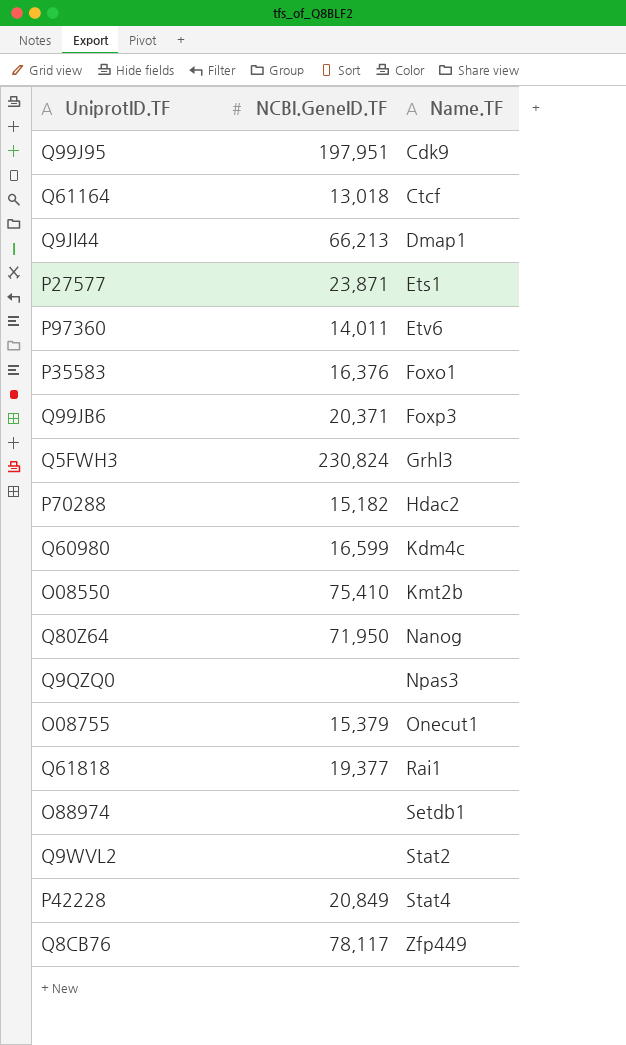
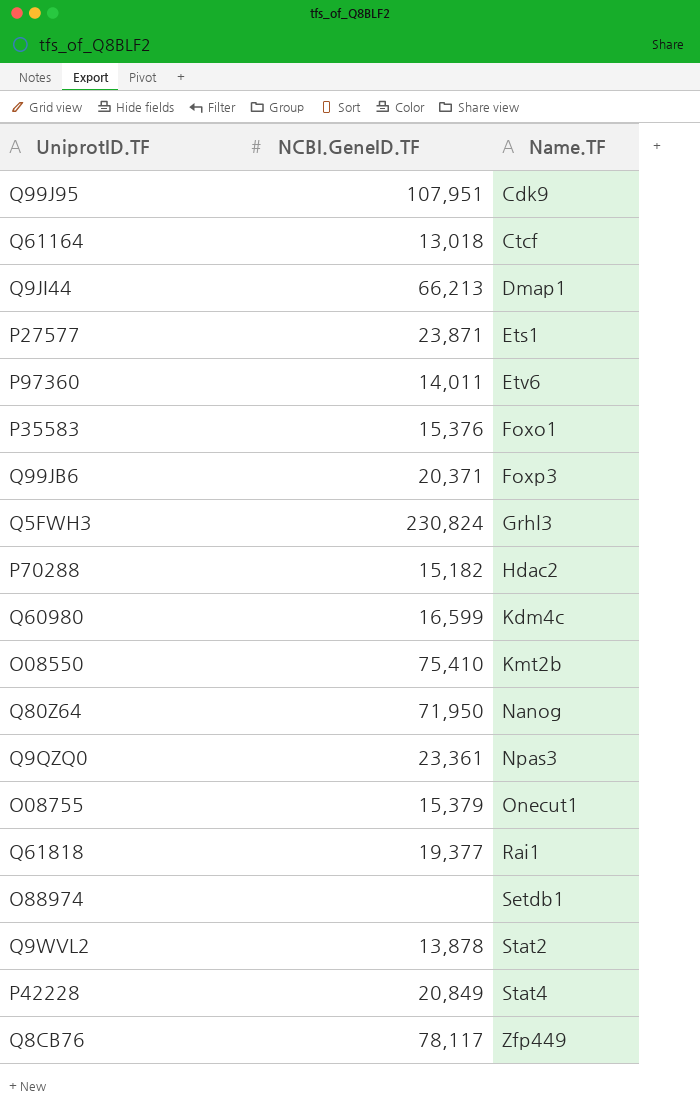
Q99J95 | NCBI.GeneID.TF: 197,951 -> 107,951
P35583 | NCBI.GeneID.TF: 16,376 -> 15,376
Q9QZQ0 | NCBI.GeneID.TF: none -> 23,361
Q9WVL2 | NCBI.GeneID.TF: none -> 13,878

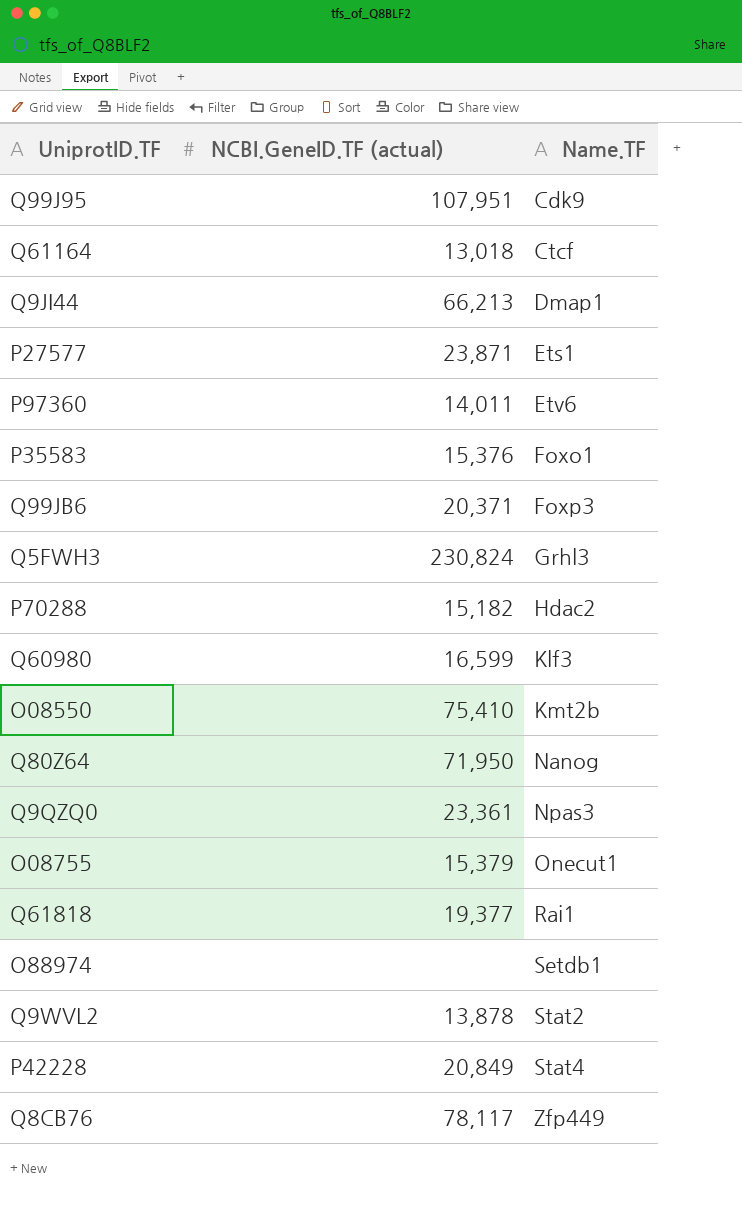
column name: NCBI.GeneID.TF -> NCBI.GeneID.TF (actual)
Q60980 | Name.TF: Kdm4c -> Klf3

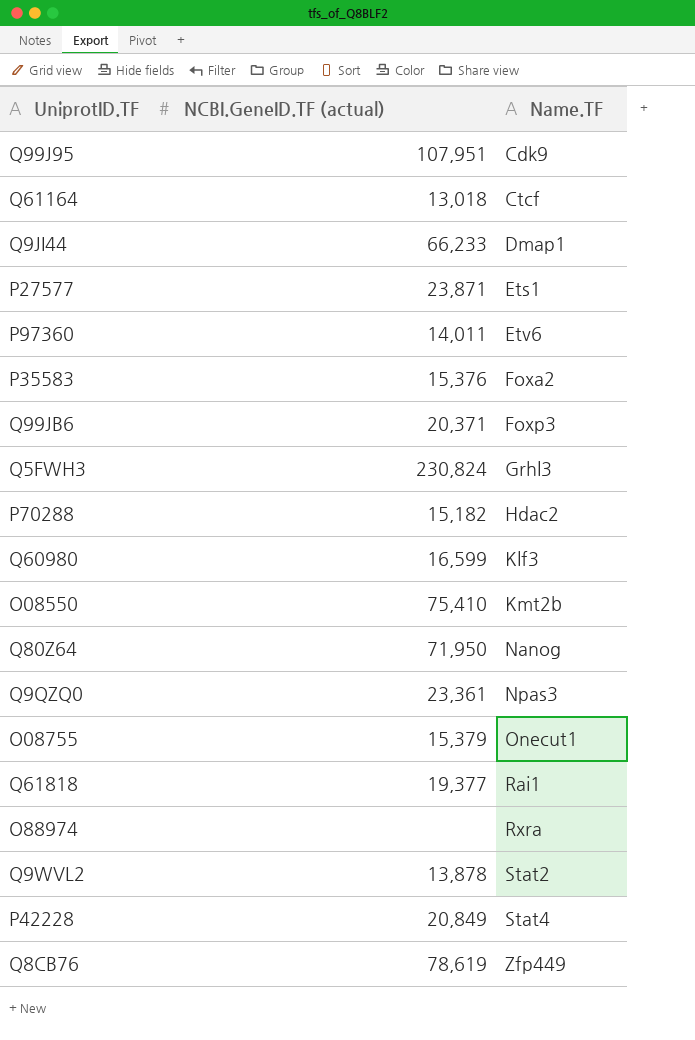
Q9JI44 | NCBI.GeneID.TF (actual): 66,213 -> 66,233
P35583 | Name.TF: Foxo1 -> Foxa2
O88974 | Name.TF: Setdb1 -> Rxra
Q8CB76 | NCBI.GeneID.TF (actual): 78,117 -> 78,619

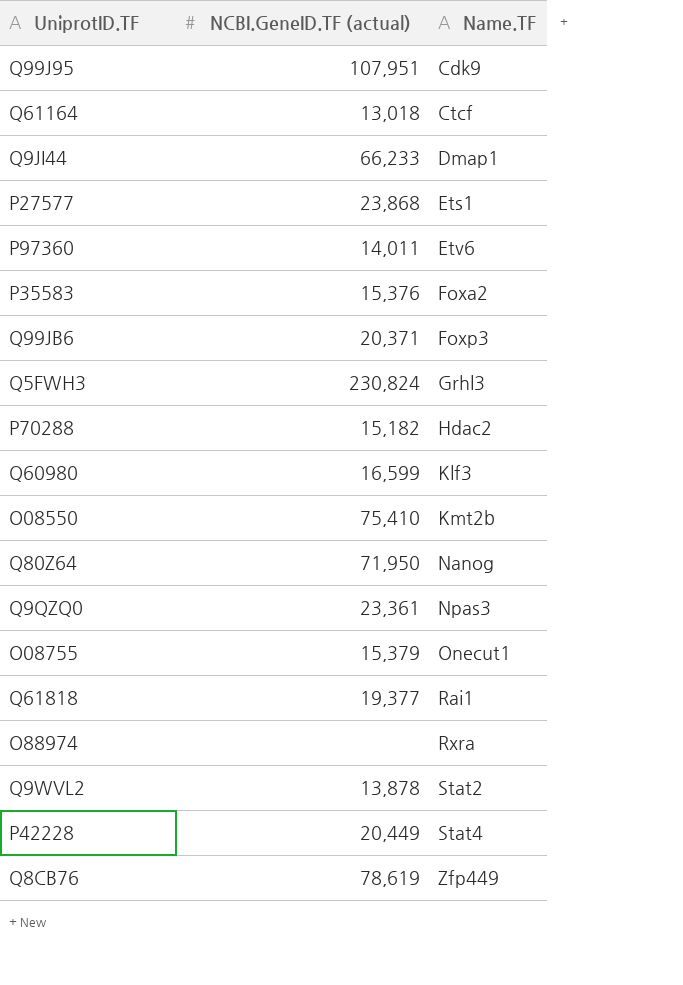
P27577 | NCBI.GeneID.TF (actual): 23,871 -> 23,868
P42228 | NCBI.GeneID.TF (actual): 20,849 -> 20,449

